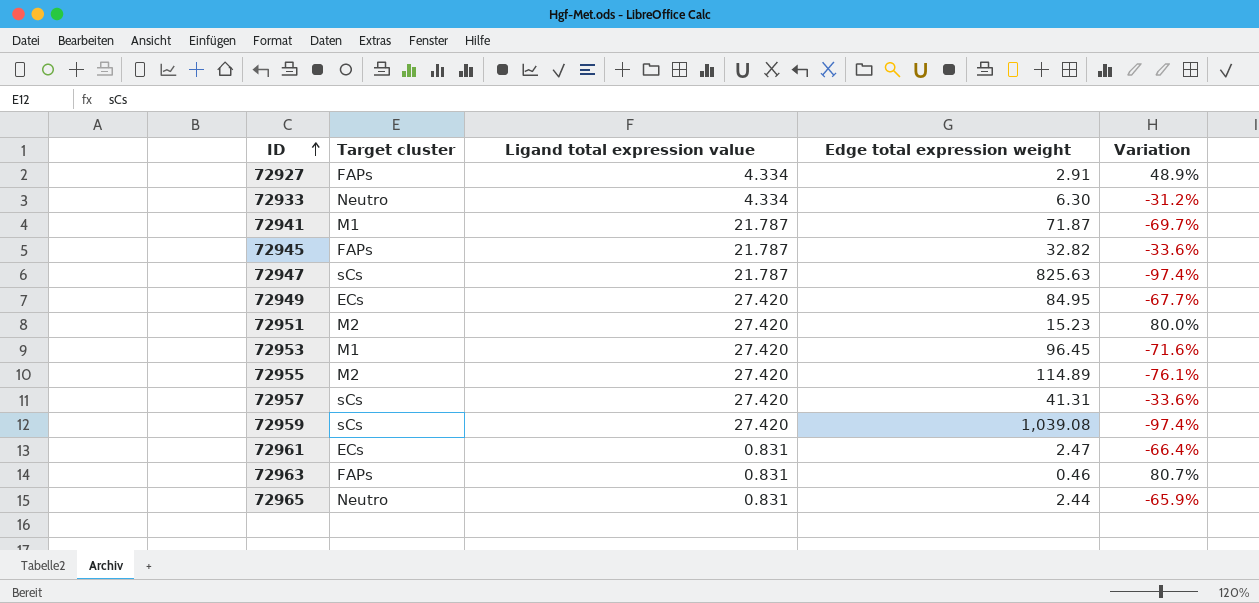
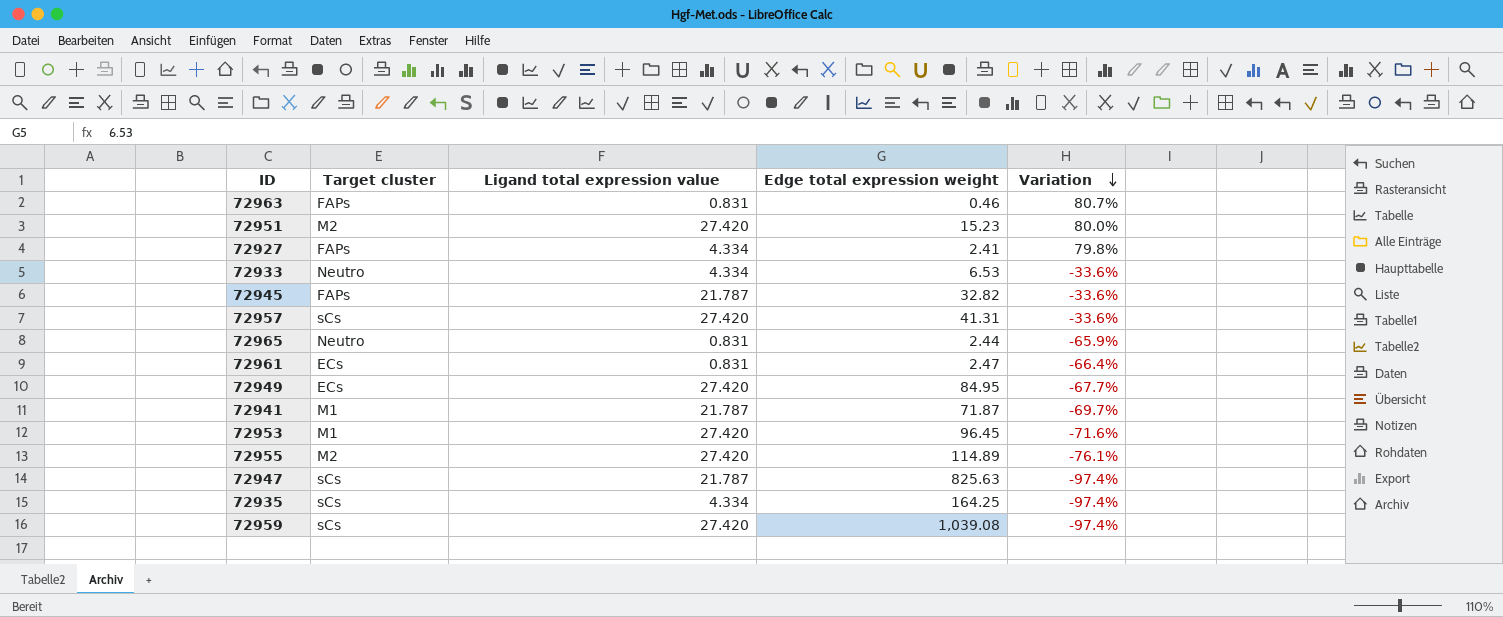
row order: ID ascending -> Variation descending
72927 | Edge total expression weight: 2.91 -> 2.41
72927 | Variation: 48.9% -> 79.8%
72933 | Edge total expression weight: 6.30 -> 6.53
72933 | Variation: -31.2% -> -33.6%
row 72935: none -> sCs | 4.334 | 164.25 | -97.4%

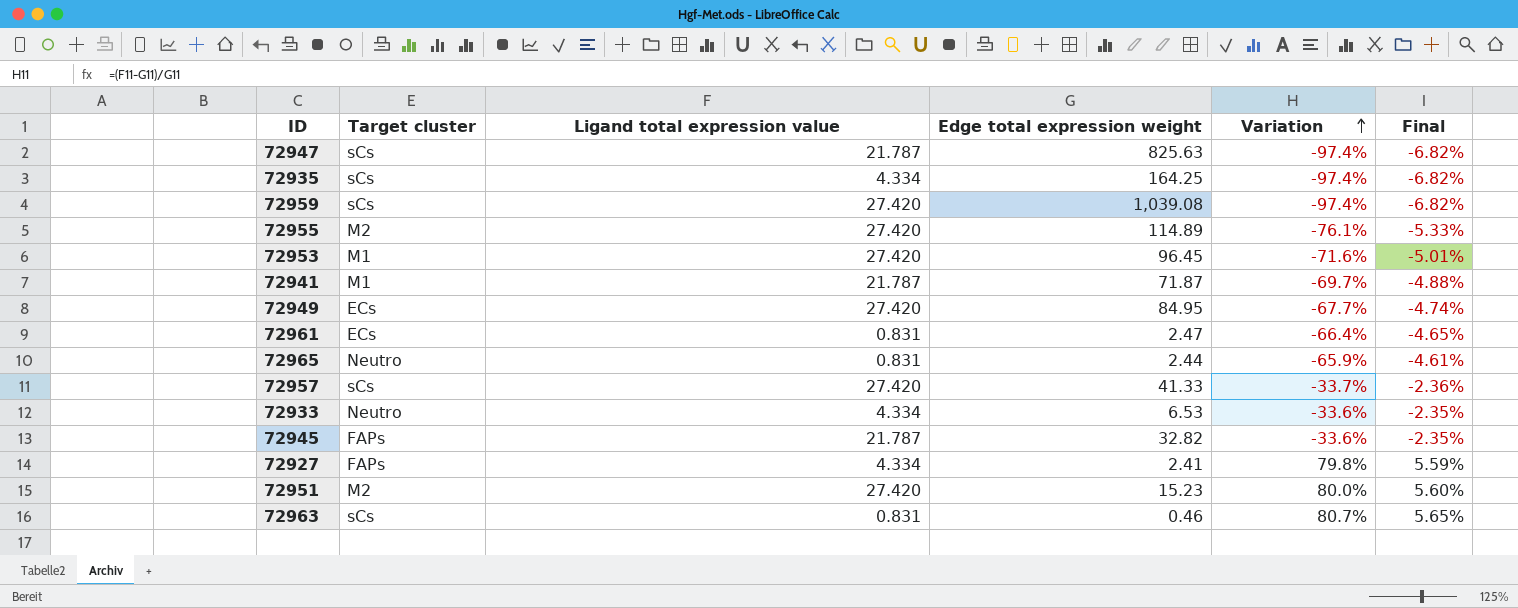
row order: Variation descending -> Variation ascending
column Final | formula: none -> [Variation] * 0.07
72957 | Edge total expression weight: 41.31 -> 41.33
72957 | Variation: -33.6% -> -33.7%
72963 | Target cluster: FAPs -> sCs

